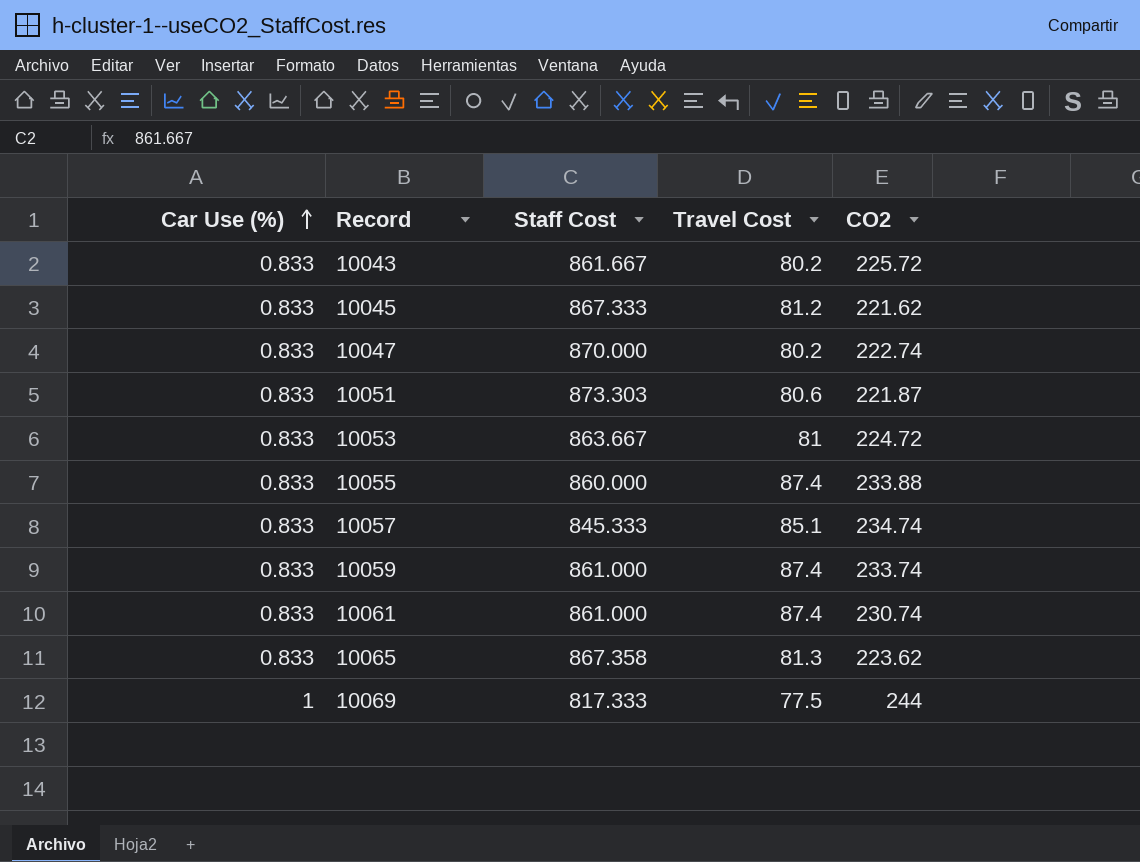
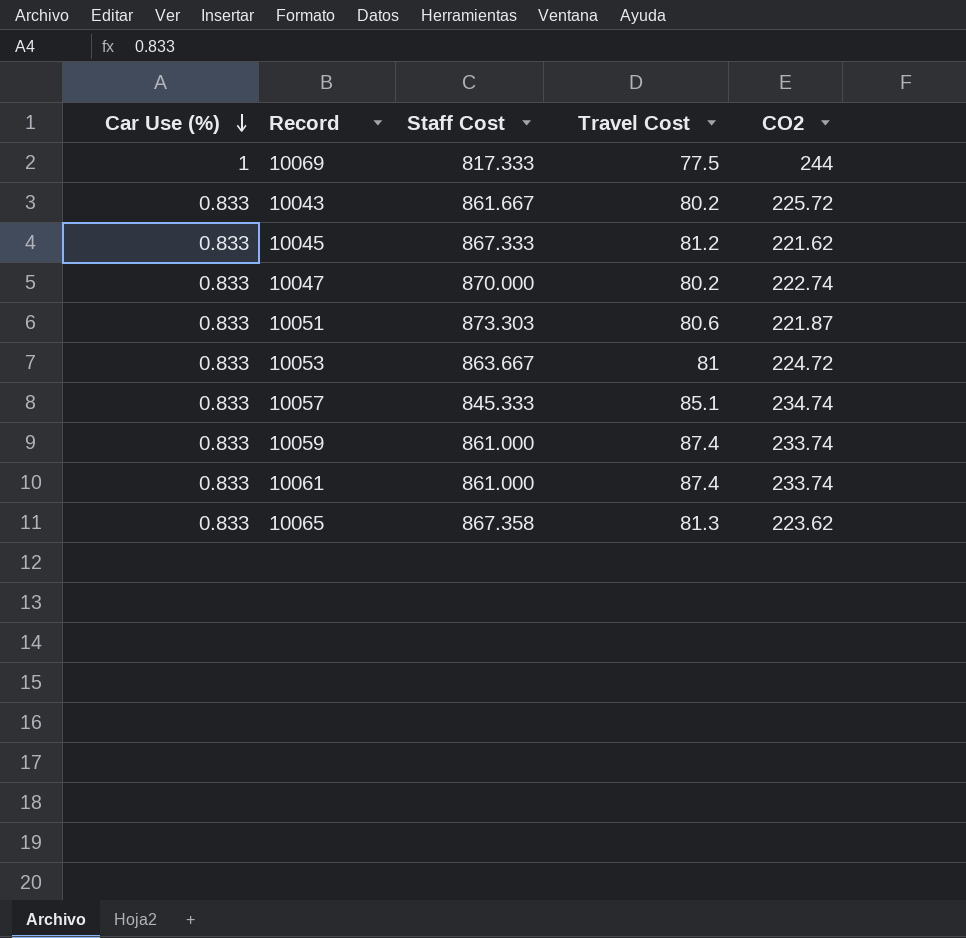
row order: Car Use (%) ascending -> Car Use (%) descending
row 10055: 0.833 | 860.000 | 87.4 | 233.88 -> none
10061 | CO2: 230.74 -> 233.74

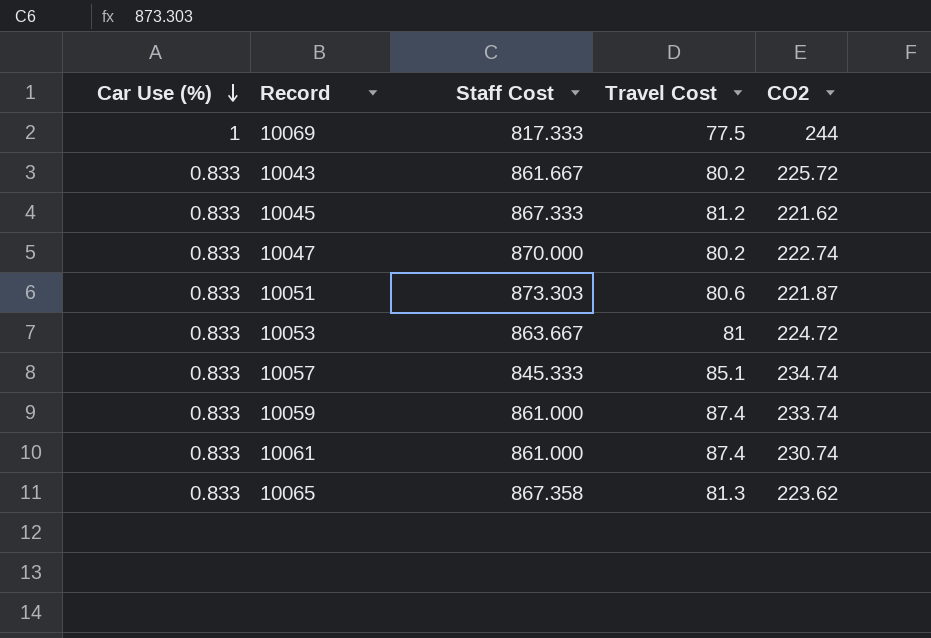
10061 | CO2: 233.74 -> 230.74

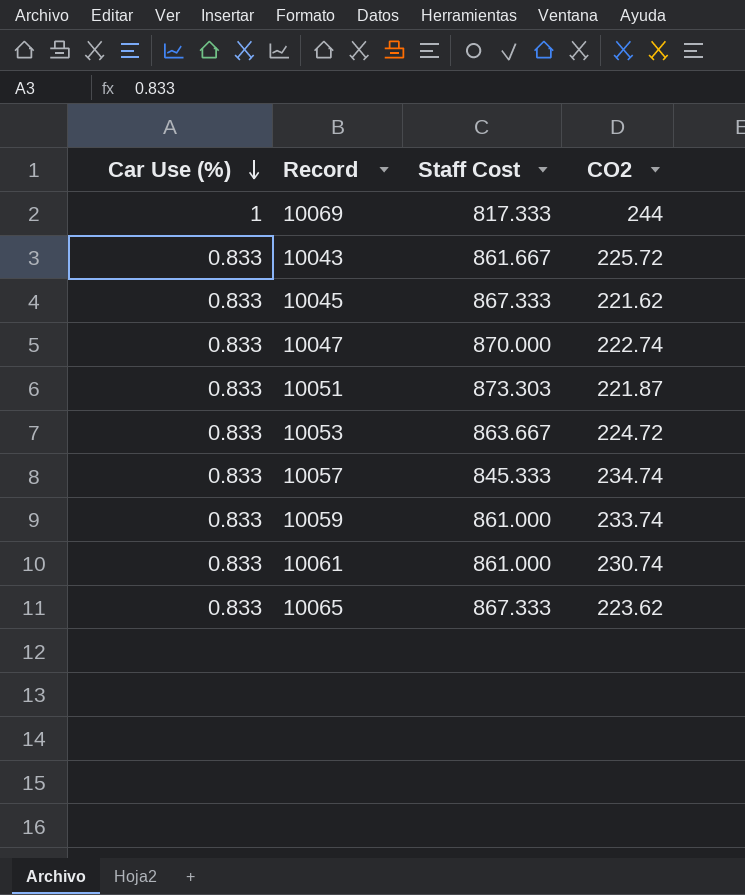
column Travel Cost | position: 4 -> none
10065 | Staff Cost: 867.358 -> 867.333

